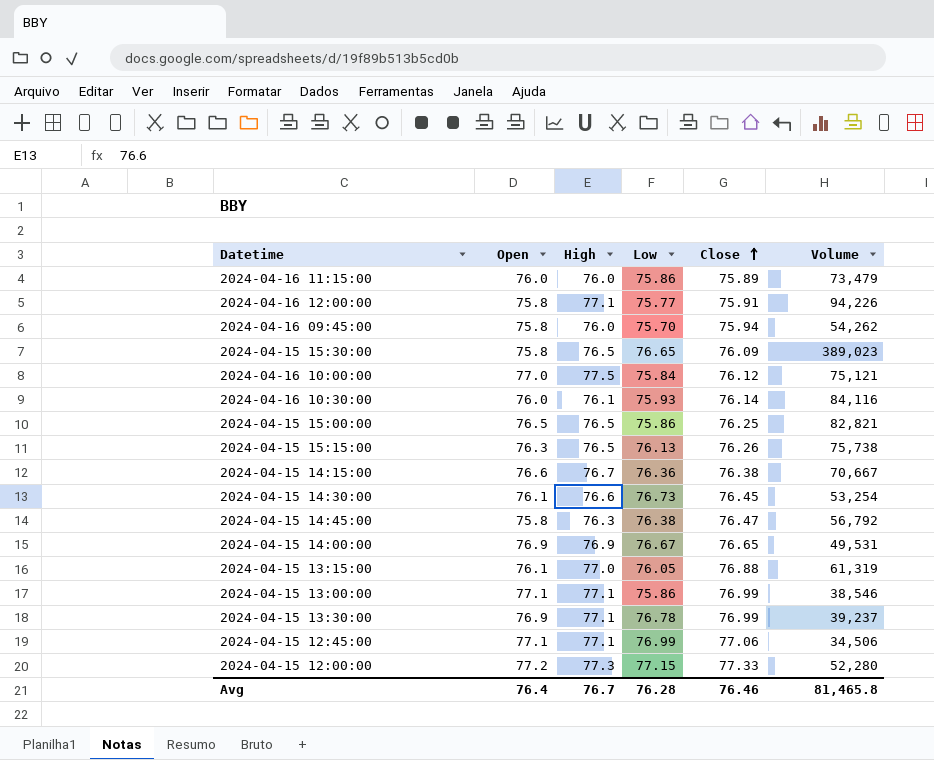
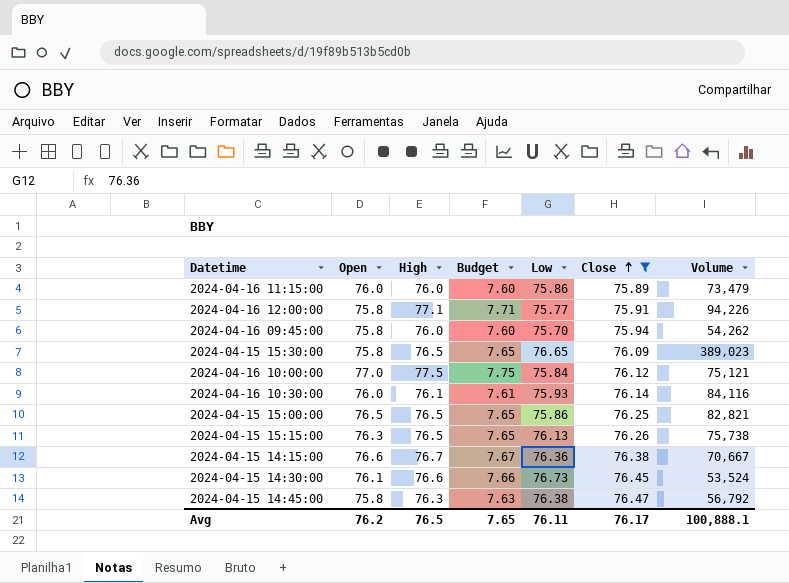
filter: none -> Close <= 76.47
column Budget | formula: none -> [High] * 0.1
2024-04-15 14:30:00 | Volume: 53,254 -> 53,524
Avg | Open: 76.4 -> 76.2
Avg | High: 76.7 -> 76.5
Avg | Low: 76.28 -> 76.11
Avg | Close: 76.46 -> 76.17
Avg | Volume: 81,465.8 -> 100,888.1

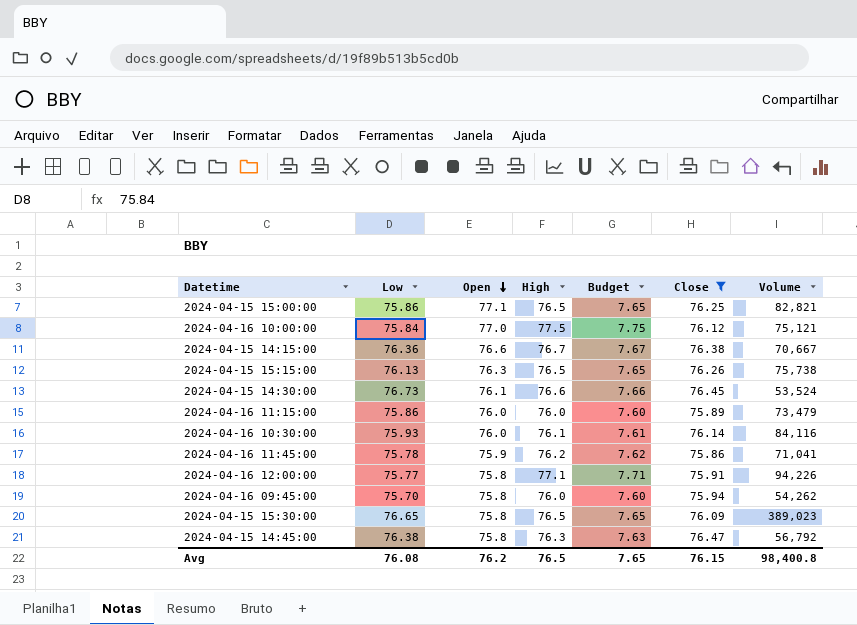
row order: Close ascending -> Open descending
column Low | position: 5 -> 2
2024-04-15 15:00:00 | Open: 76.5 -> 77.1
row 2024-04-16 11:45:00: none -> 75.78 | 75.9 | 76.2 | 7.62 | 75.86 | 71,041
Avg | Low: 76.11 -> 76.08
Avg | Close: 76.17 -> 76.15
Avg | Volume: 100,888.1 -> 98,400.8

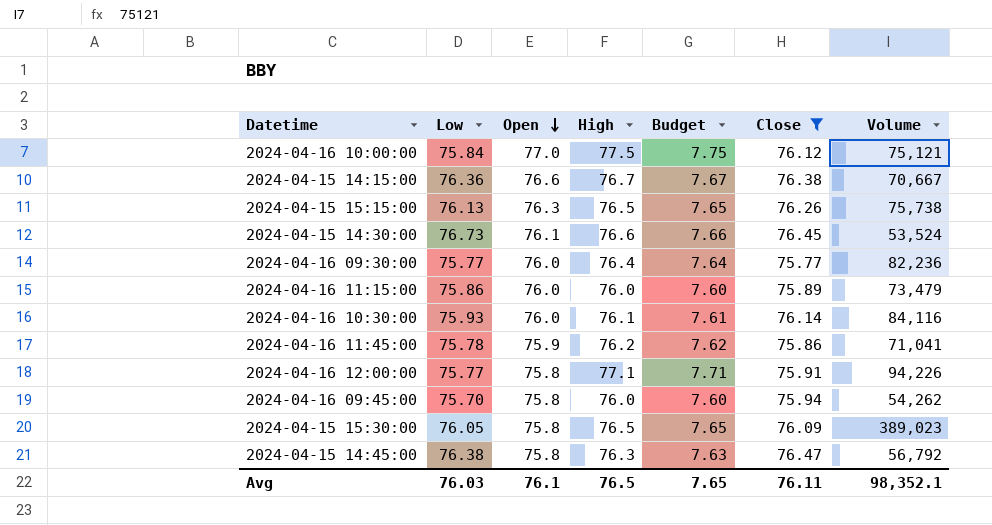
row 2024-04-15 15:00:00: 75.86 | 77.1 | 76.5 | 7.65 | 76.25 | 82,821 -> none
row 2024-04-16 09:30:00: none -> 75.77 | 76.0 | 76.4 | 7.64 | 75.77 | 82,236
2024-04-15 15:30:00 | Low: 76.65 -> 76.05
Avg | Low: 76.08 -> 76.03
Avg | Open: 76.2 -> 76.1
Avg | Close: 76.15 -> 76.11
Avg | Volume: 98,400.8 -> 98,352.1

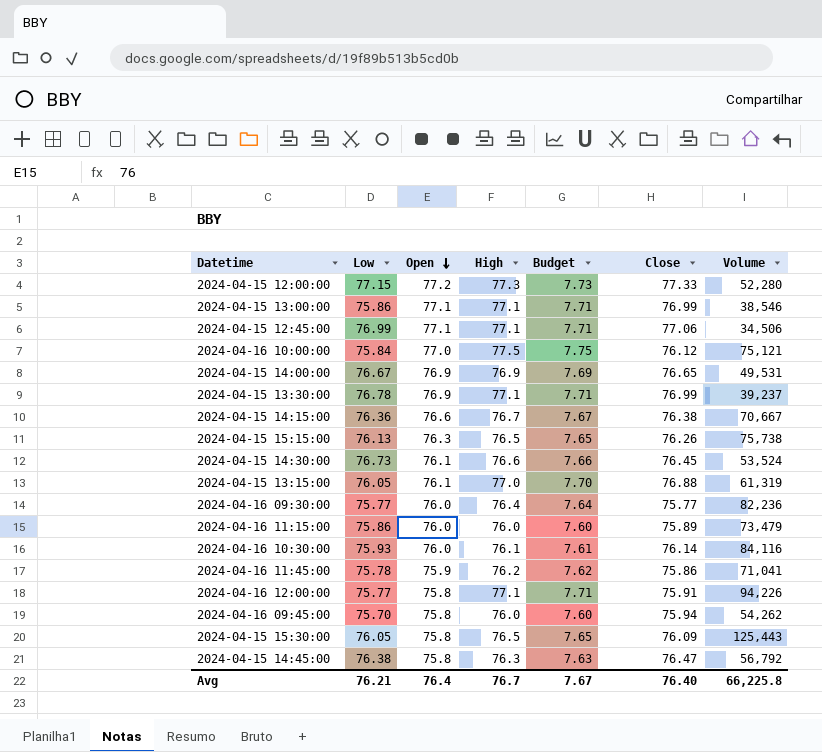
filter: Close <= 76.47 -> none
2024-04-15 15:30:00 | Volume: 389,023 -> 125,443
Avg | Low: 76.03 -> 76.21
Avg | Open: 76.1 -> 76.4
Avg | High: 76.5 -> 76.7
Avg | Budget: 7.65 -> 7.67
Avg | Close: 76.11 -> 76.40
Avg | Volume: 98,352.1 -> 66,225.8

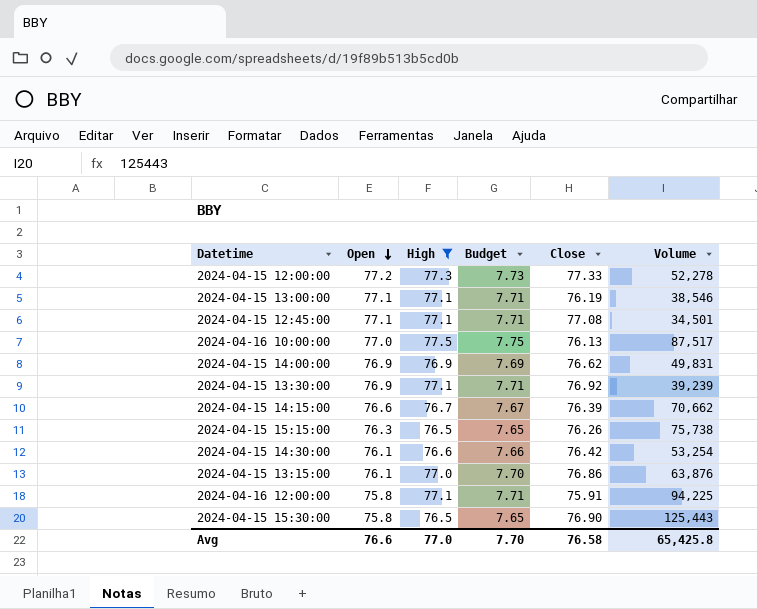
filter: none -> High >= 76.5
column Low | position: 2 -> none
2024-04-15 12:00:00 | Volume: 52,280 -> 52,278
2024-04-15 13:00:00 | Close: 76.99 -> 76.19
2024-04-15 12:45:00 | Close: 77.06 -> 77.08
2024-04-15 12:45:00 | Volume: 34,506 -> 34,501
2024-04-16 10:00:00 | Close: 76.12 -> 76.13
2024-04-16 10:00:00 | Volume: 75,121 -> 87,517
2024-04-15 14:00:00 | Close: 76.65 -> 76.62
2024-04-15 14:00:00 | Volume: 49,531 -> 49,831
2024-04-15 13:30:00 | Close: 76.99 -> 76.92
2024-04-15 13:30:00 | Volume: 39,237 -> 39,239
2024-04-15 14:15:00 | Close: 76.38 -> 76.39
2024-04-15 14:15:00 | Volume: 70,667 -> 70,662
2024-04-15 14:30:00 | Close: 76.45 -> 76.42
2024-04-15 14:30:00 | Volume: 53,524 -> 53,254
2024-04-15 13:15:00 | Close: 76.88 -> 76.86
2024-04-15 13:15:00 | Volume: 61,319 -> 63,876
2024-04-16 12:00:00 | Volume: 94,226 -> 94,225
2024-04-15 15:30:00 | Close: 76.09 -> 76.90
Avg | Open: 76.4 -> 76.6
Avg | High: 76.7 -> 77.0
Avg | Budget: 7.67 -> 7.70
Avg | Close: 76.40 -> 76.58
Avg | Volume: 66,225.8 -> 65,425.8

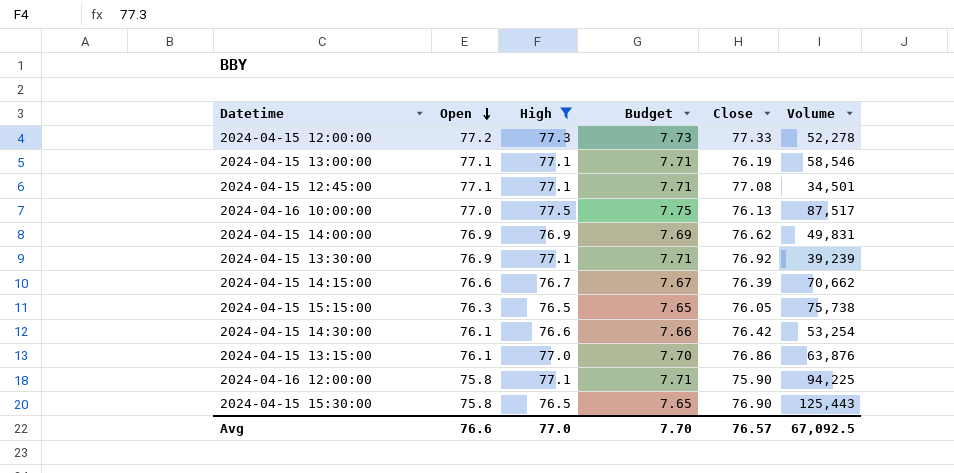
2024-04-15 13:00:00 | Volume: 38,546 -> 58,546
2024-04-15 15:15:00 | Close: 76.26 -> 76.05
2024-04-16 12:00:00 | Close: 75.91 -> 75.90
Avg | Close: 76.58 -> 76.57
Avg | Volume: 65,425.8 -> 67,092.5

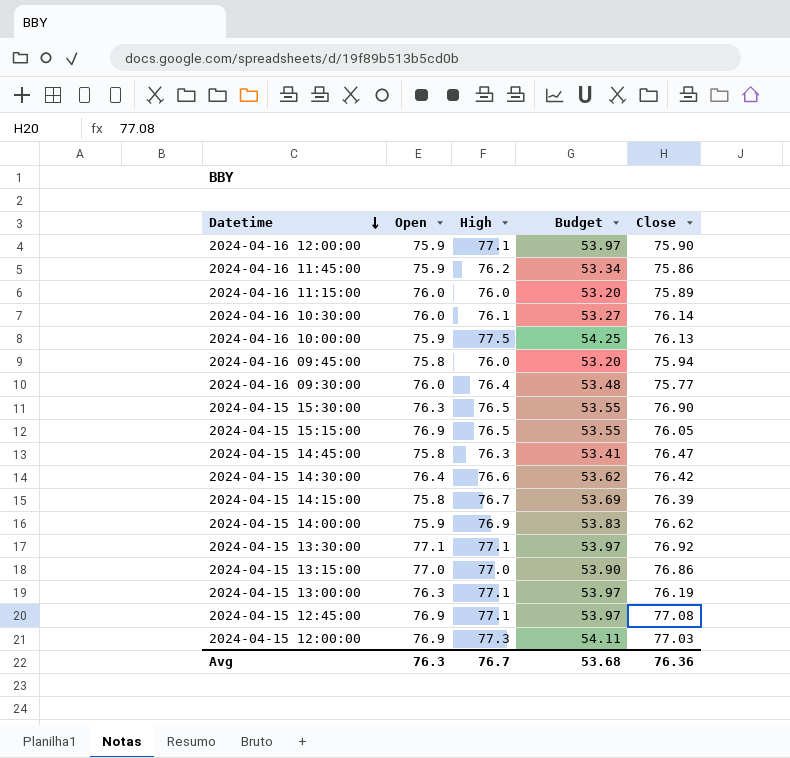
filter: High >= 76.5 -> none
row order: Open descending -> Datetime descending
column Volume | position: 6 -> none
column Budget | formula: [High] * 0.1 -> [High] * 0.7
2024-04-16 12:00:00 | Open: 75.8 -> 75.9
2024-04-16 10:00:00 | Open: 77.0 -> 75.9
2024-04-15 15:30:00 | Open: 75.8 -> 76.3
2024-04-15 15:15:00 | Open: 76.3 -> 76.9
2024-04-15 14:30:00 | Open: 76.1 -> 76.4
2024-04-15 14:15:00 | Open: 76.6 -> 75.8
2024-04-15 14:00:00 | Open: 76.9 -> 75.9
2024-04-15 13:30:00 | Open: 76.9 -> 77.1
2024-04-15 13:15:00 | Open: 76.1 -> 77.0
2024-04-15 13:00:00 | Open: 77.1 -> 76.3
2024-04-15 12:45:00 | Open: 77.1 -> 76.9
2024-04-15 12:00:00 | Open: 77.2 -> 76.9
2024-04-15 12:00:00 | Close: 77.33 -> 77.03
Avg | Open: 76.6 -> 76.3
Avg | High: 77.0 -> 76.7
Avg | Budget: 7.70 -> 53.68
Avg | Close: 76.57 -> 76.36

